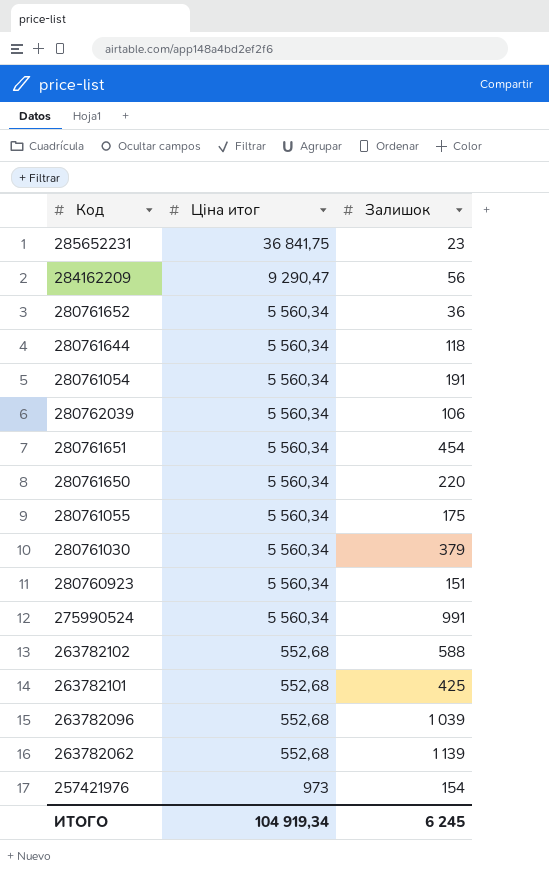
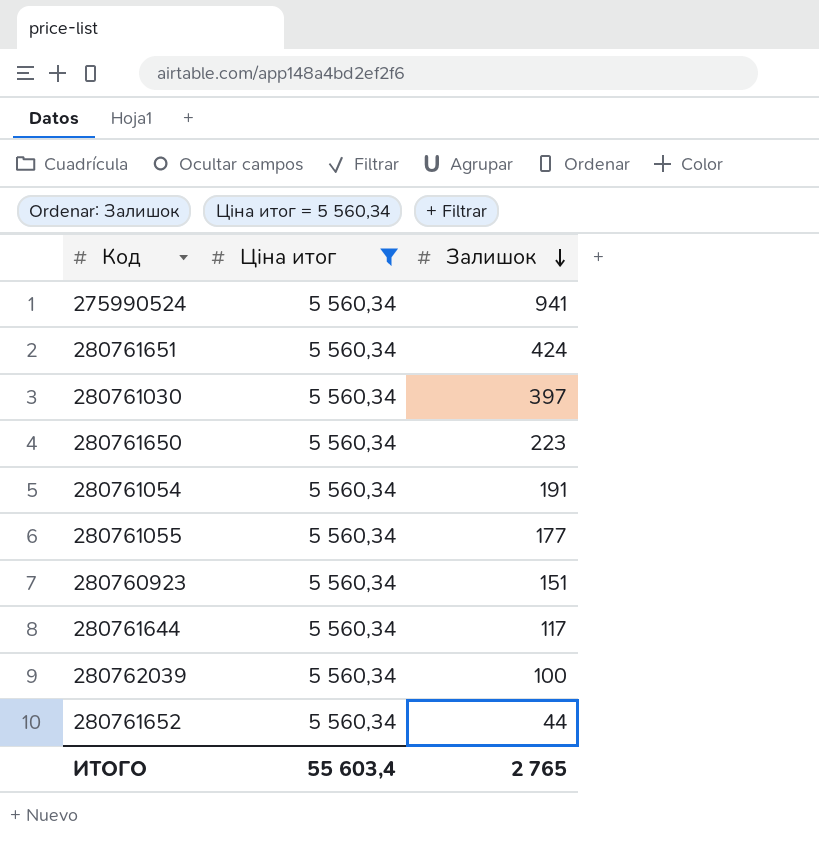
filter: none -> Ціна итог = 5 560,34
row order: none -> Залишок descending
275990524 | Залишок: 991 -> 941
280761651 | Залишок: 454 -> 424
280761030 | Залишок: 379 -> 397
280761650 | Залишок: 220 -> 223
280761055 | Залишок: 175 -> 177
280761644 | Залишок: 118 -> 117
280762039 | Залишок: 106 -> 100
280761652 | Залишок: 36 -> 44
ИТОГО | Ціна итог: 104 919,34 -> 55 603,4
ИТОГО | Залишок: 6 245 -> 2 765

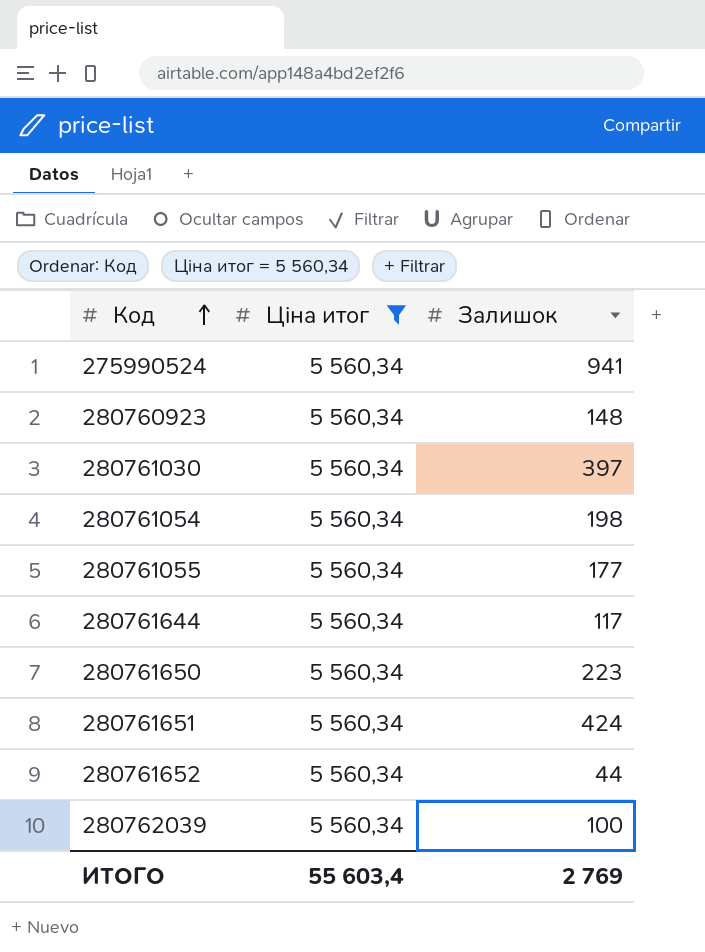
row order: Залишок descending -> Код ascending
280760923 | Залишок: 151 -> 148
280761054 | Залишок: 191 -> 198
ИТОГО | Залишок: 2 765 -> 2 769

